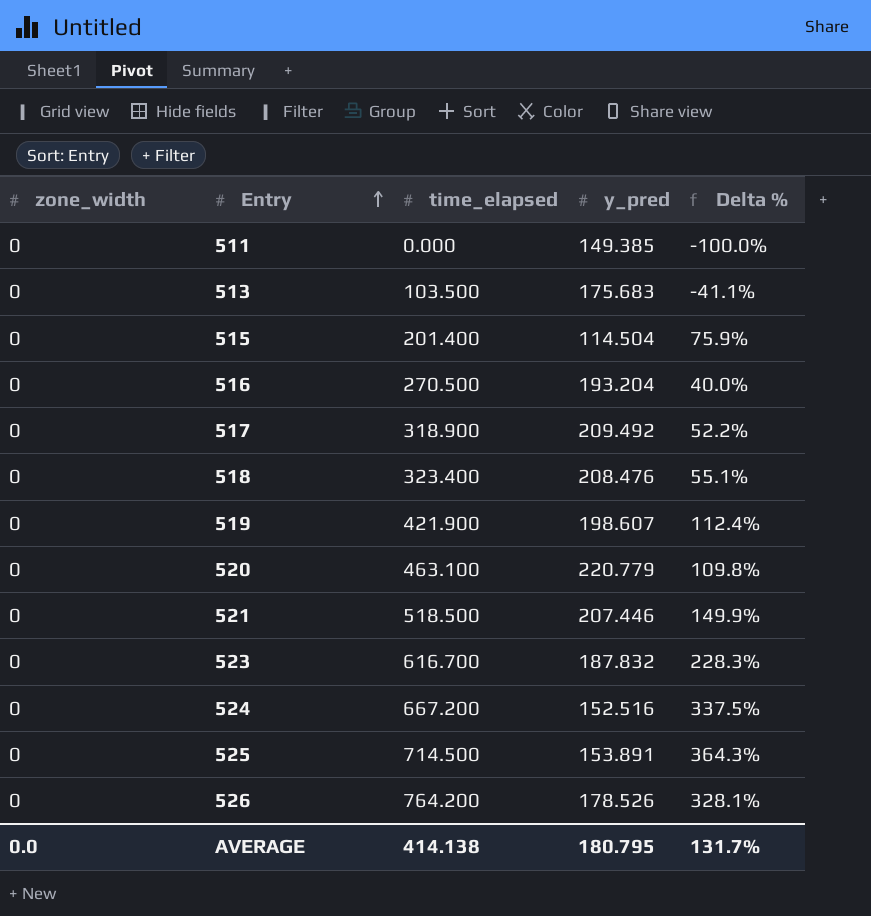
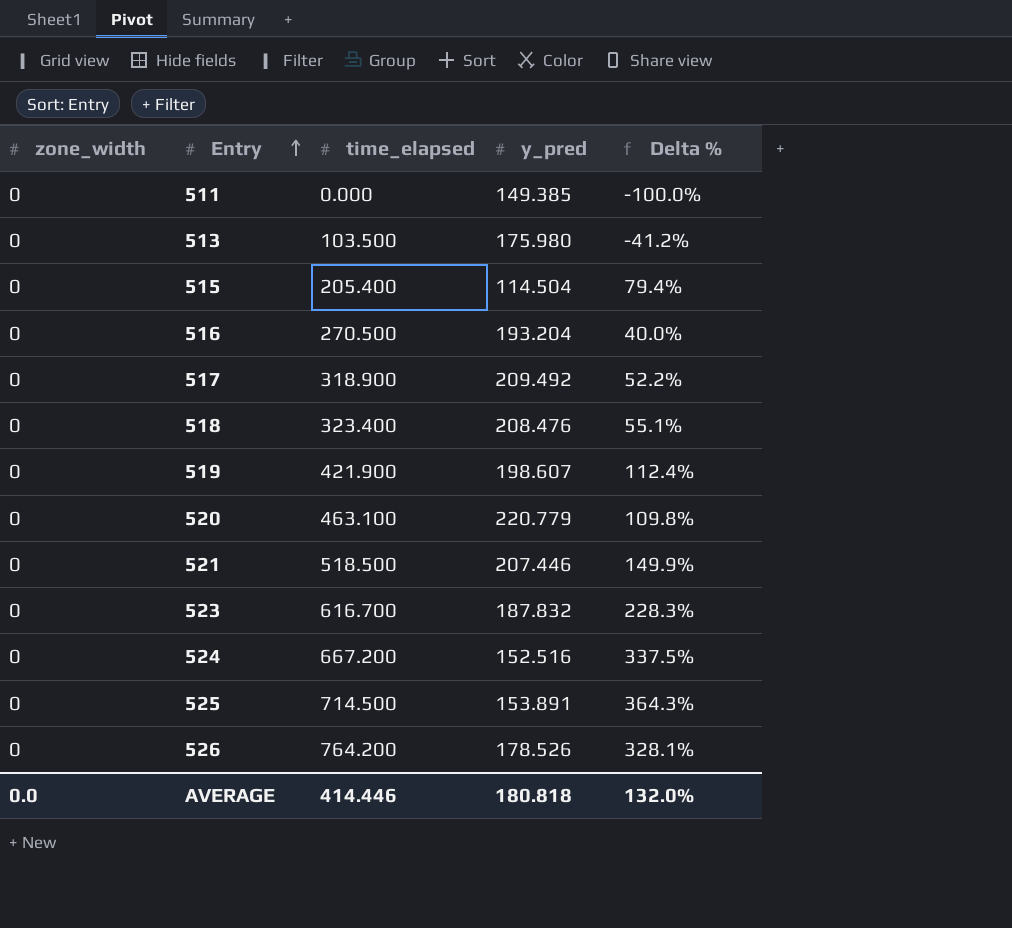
513 | y_pred: 175.683 -> 175.980
513 | Delta %: -41.1% -> -41.2%
515 | time_elapsed: 201.400 -> 205.400
515 | Delta %: 75.9% -> 79.4%
AVERAGE | time_elapsed: 414.138 -> 414.446
AVERAGE | y_pred: 180.795 -> 180.818
AVERAGE | Delta %: 131.7% -> 132.0%

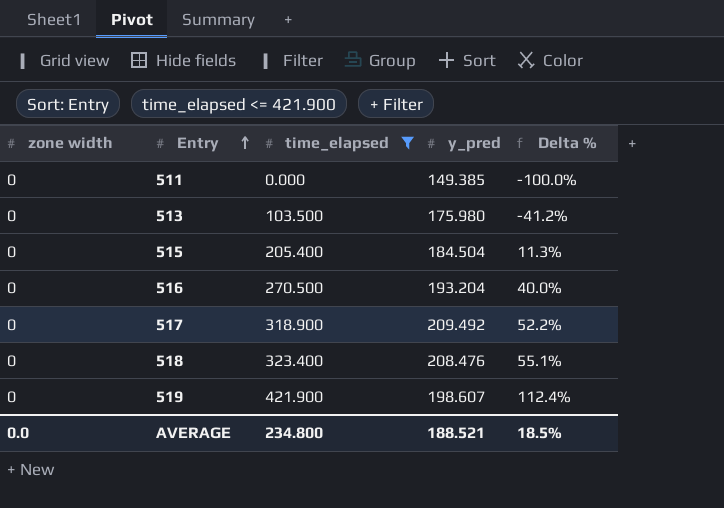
filter: none -> time_elapsed <= 421.900
column name: zone_width -> zone width
515 | y_pred: 114.504 -> 184.504
515 | Delta %: 79.4% -> 11.3%
AVERAGE | time_elapsed: 414.446 -> 234.800
AVERAGE | y_pred: 180.818 -> 188.521
AVERAGE | Delta %: 132.0% -> 18.5%

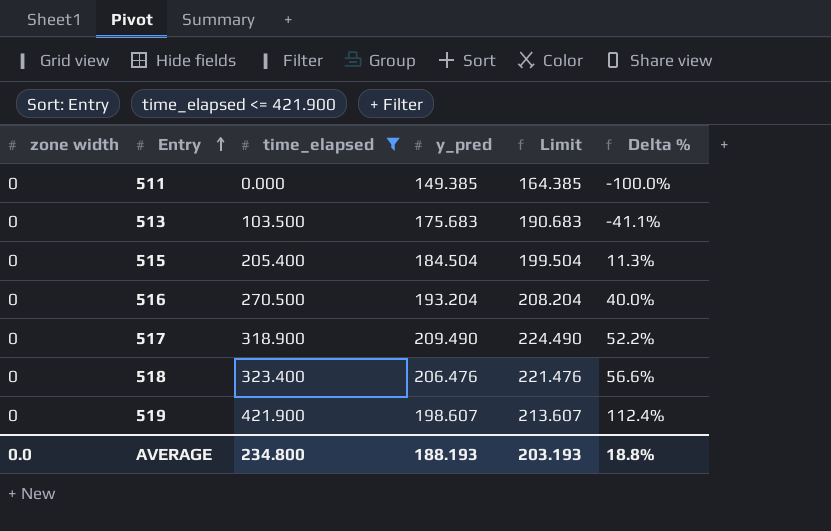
column Limit | formula: none -> [y_pred] + 15
513 | y_pred: 175.980 -> 175.683
513 | Delta %: -41.2% -> -41.1%
517 | y_pred: 209.492 -> 209.490
518 | y_pred: 208.476 -> 206.476
518 | Delta %: 55.1% -> 56.6%
AVERAGE | y_pred: 188.521 -> 188.193
AVERAGE | Delta %: 18.5% -> 18.8%

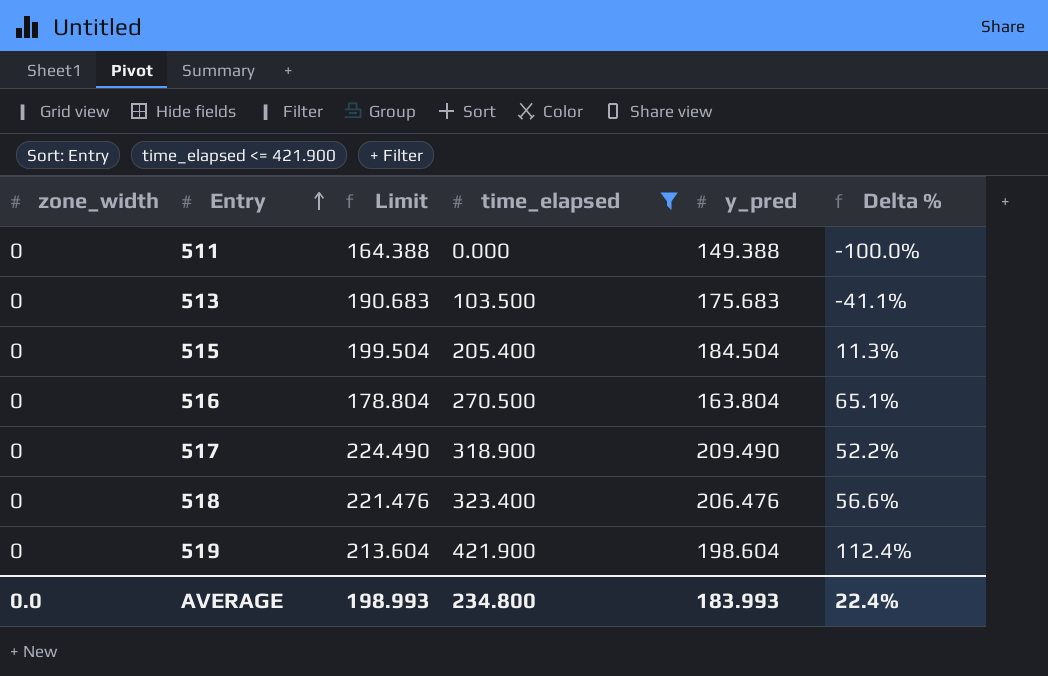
column name: zone width -> zone_width
column Limit | position: 5 -> 3
511 | Limit: 164.385 -> 164.388
511 | y_pred: 149.385 -> 149.388
516 | Limit: 208.204 -> 178.804
516 | y_pred: 193.204 -> 163.804
516 | Delta %: 40.0% -> 65.1%
519 | Limit: 213.607 -> 213.604
519 | y_pred: 198.607 -> 198.604
AVERAGE | Limit: 203.193 -> 198.993
AVERAGE | y_pred: 188.193 -> 183.993
AVERAGE | Delta %: 18.8% -> 22.4%

